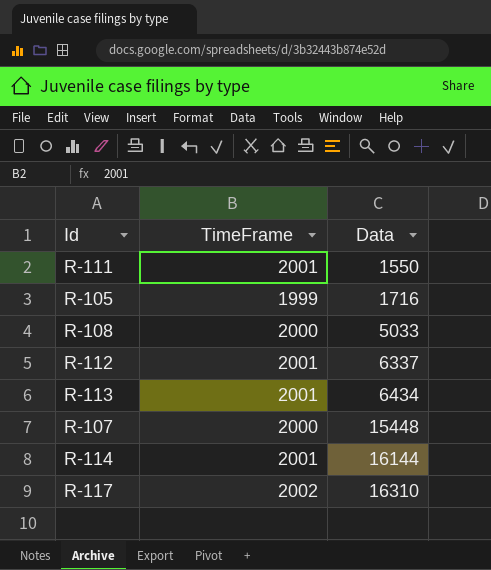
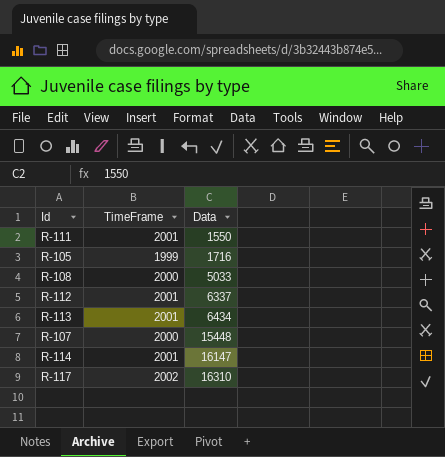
R-114 | Data: 16144 -> 16147

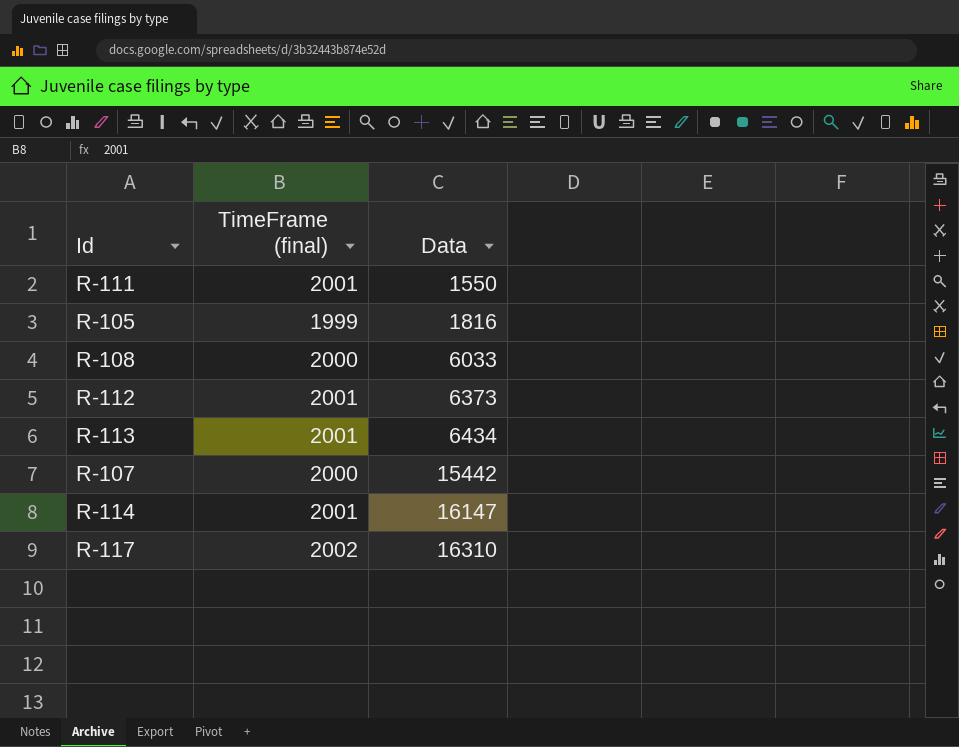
column name: TimeFrame -> TimeFrame (final)
R-105 | Data: 1716 -> 1816
R-108 | Data: 5033 -> 6033
R-112 | Data: 6337 -> 6373
R-107 | Data: 15448 -> 15442

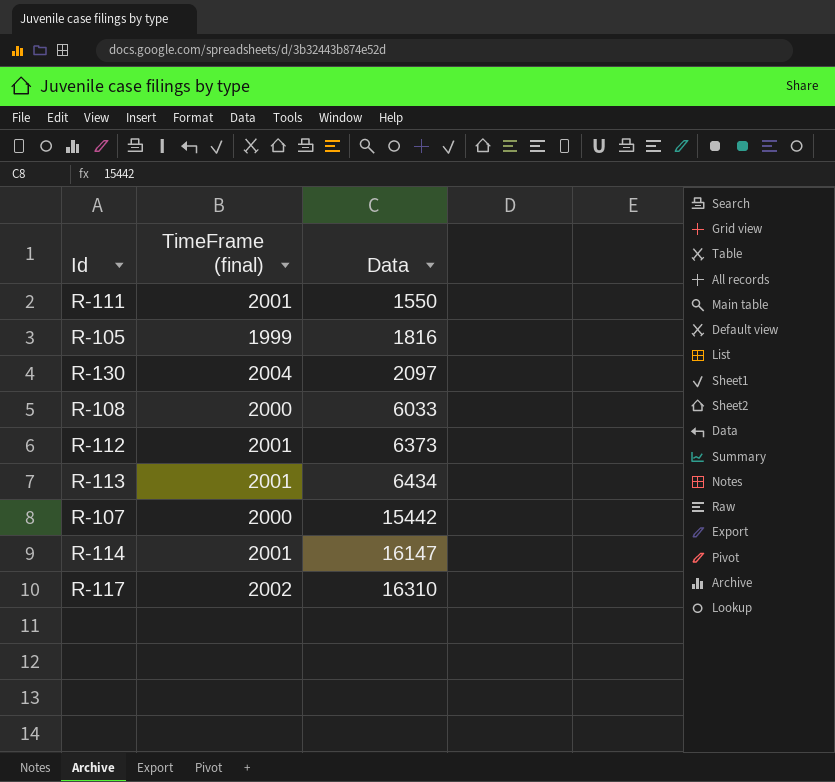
row R-130: none -> 2004 | 2097

